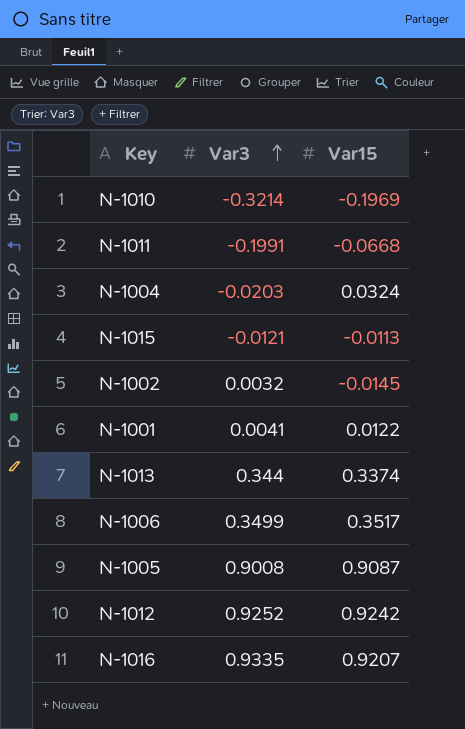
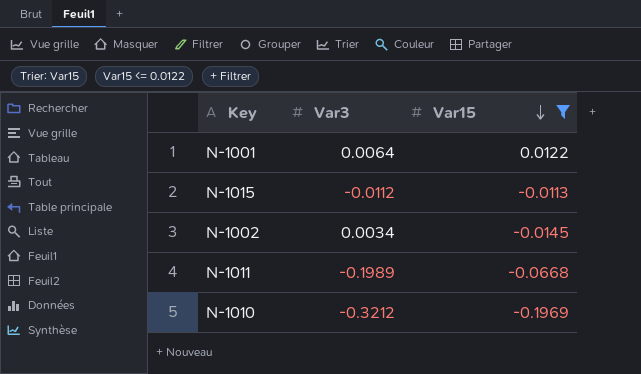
filter: none -> Var15 <= 0.0122
row order: Var3 ascending -> Var15 descending
N-1001 | Var3: 0.0041 -> 0.0064
N-1015 | Var3: -0.0121 -> -0.0112
N-1002 | Var3: 0.0032 -> 0.0034
N-1011 | Var3: -0.1991 -> -0.1989
N-1010 | Var3: -0.3214 -> -0.3212

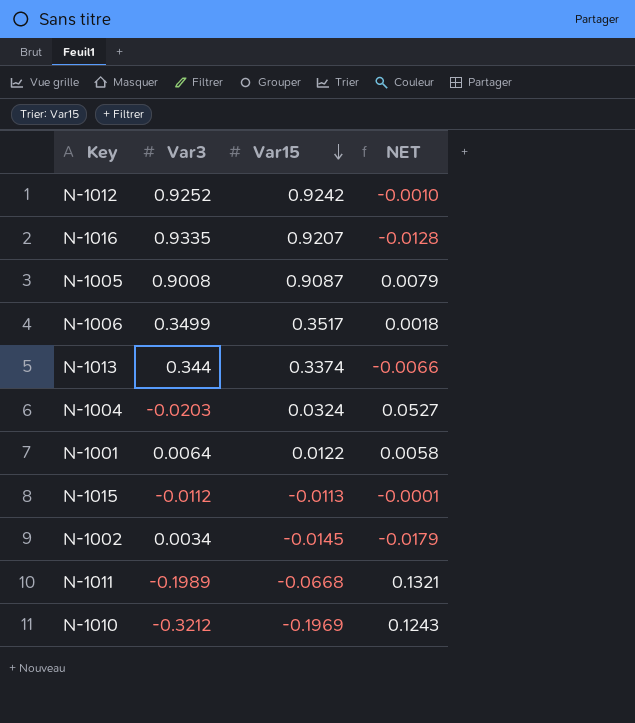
filter: Var15 <= 0.0122 -> none
column NET | formula: none -> [Var15] - [Var3]

